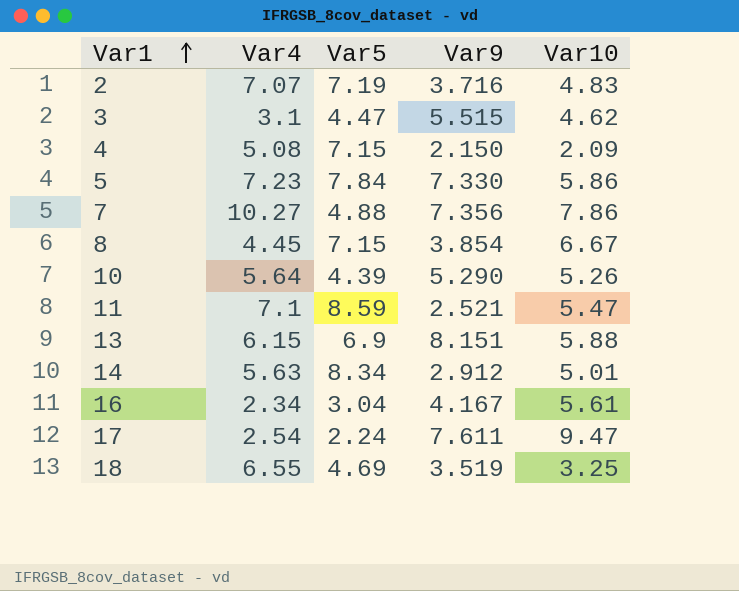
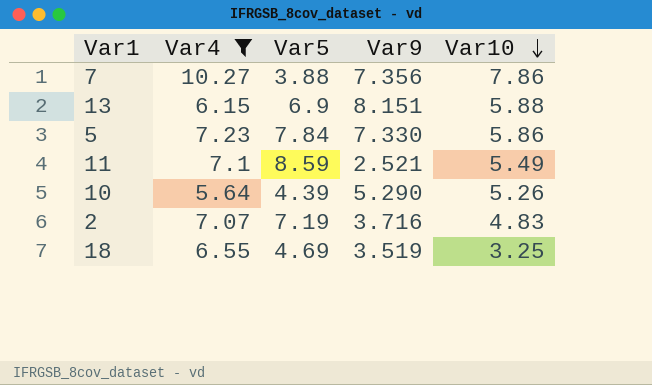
filter: none -> Var4 >= 5.64
row order: Var1 ascending -> Var10 descending
7 | Var5: 4.88 -> 3.88
11 | Var10: 5.47 -> 5.49

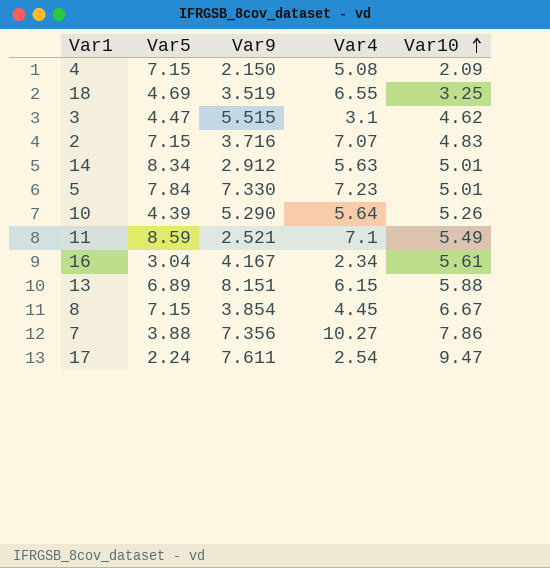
filter: Var4 >= 5.64 -> none
row order: Var10 descending -> Var10 ascending
column Var4 | position: 2 -> 4
2 | Var5: 7.19 -> 7.15
5 | Var10: 5.86 -> 5.01
13 | Var5: 6.9 -> 6.89

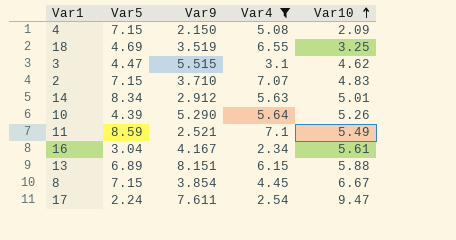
filter: none -> Var4 <= 7.1
2 | Var9: 3.716 -> 3.710

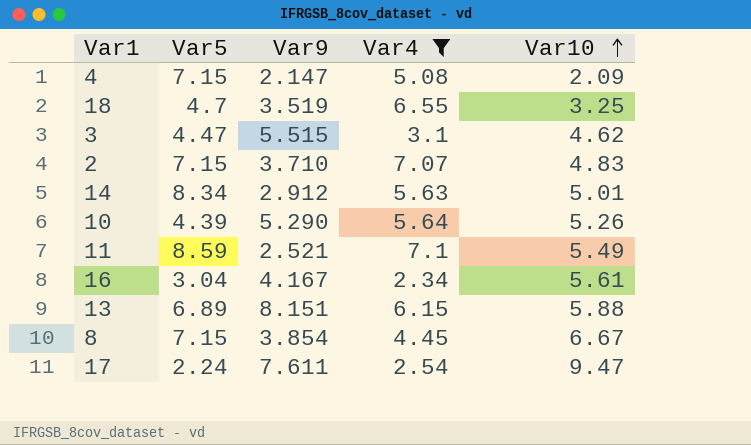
4 | Var9: 2.150 -> 2.147
18 | Var5: 4.69 -> 4.7

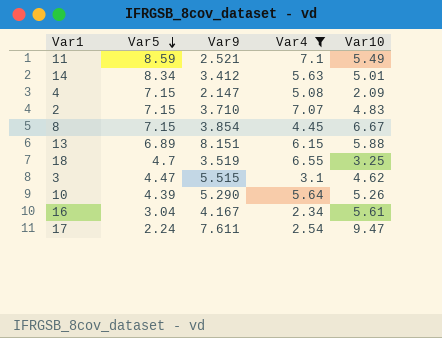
row order: Var10 ascending -> Var5 descending
14 | Var9: 2.912 -> 3.412

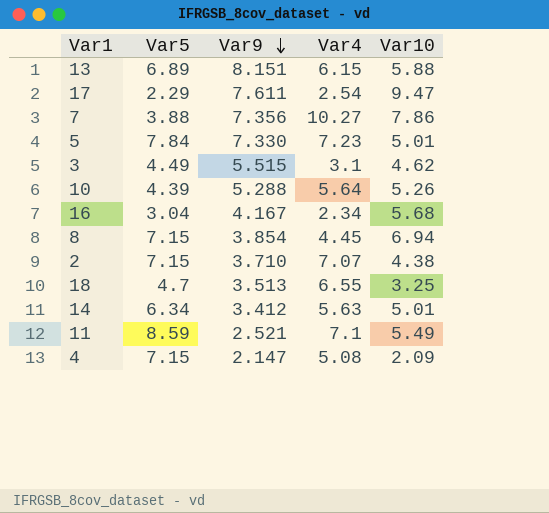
filter: Var4 <= 7.1 -> none
row order: Var5 descending -> Var9 descending
17 | Var5: 2.24 -> 2.29
3 | Var5: 4.47 -> 4.49
10 | Var9: 5.290 -> 5.288
16 | Var10: 5.61 -> 5.68
8 | Var10: 6.67 -> 6.94
2 | Var10: 4.83 -> 4.38
18 | Var9: 3.519 -> 3.513
14 | Var5: 8.34 -> 6.34

